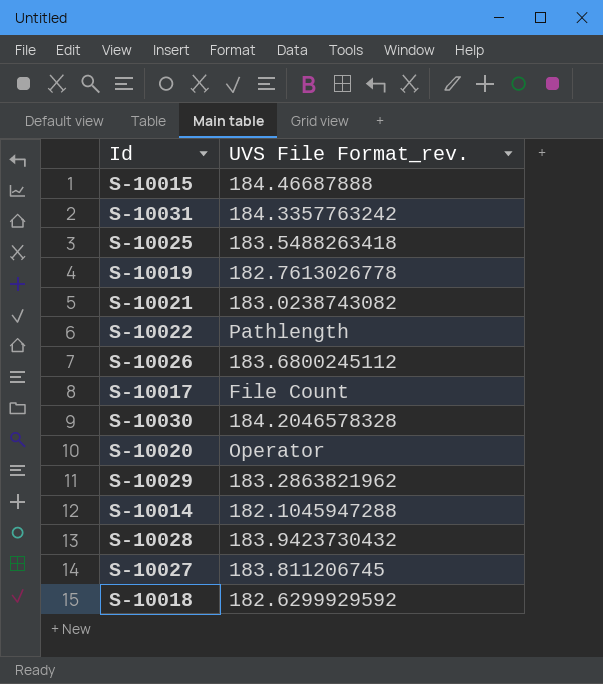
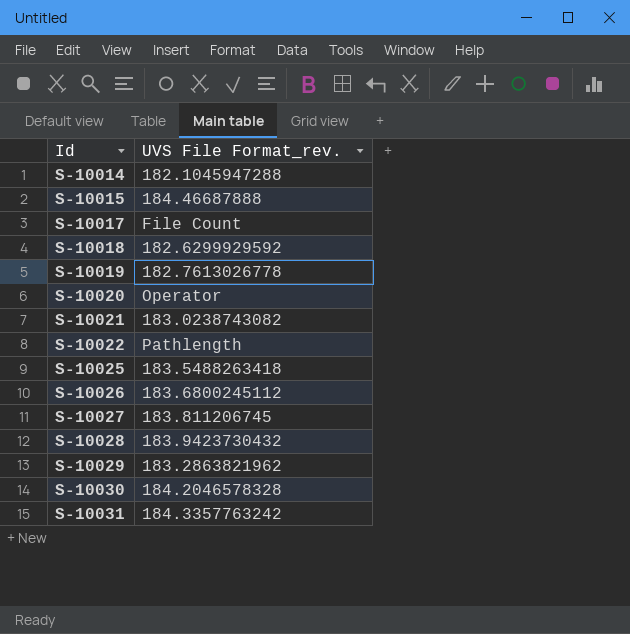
row order: none -> Id ascending

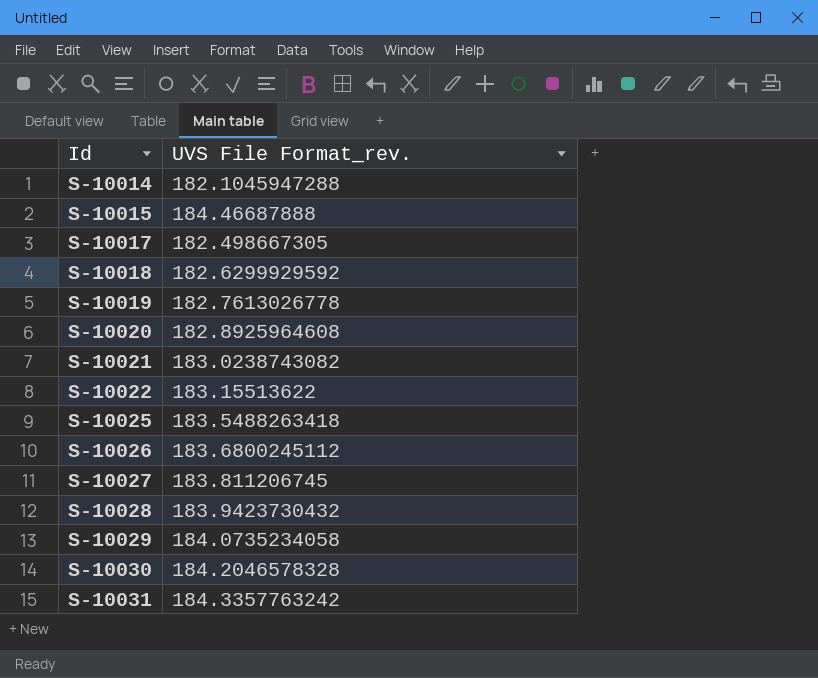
S-10017 | UVS File Format_rev.: File Count -> 182.498667305
S-10020 | UVS File Format_rev.: Operator -> 182.8925964608
S-10022 | UVS File Format_rev.: Pathlength -> 183.15513622
S-10029 | UVS File Format_rev.: 183.2863821962 -> 184.0735234058

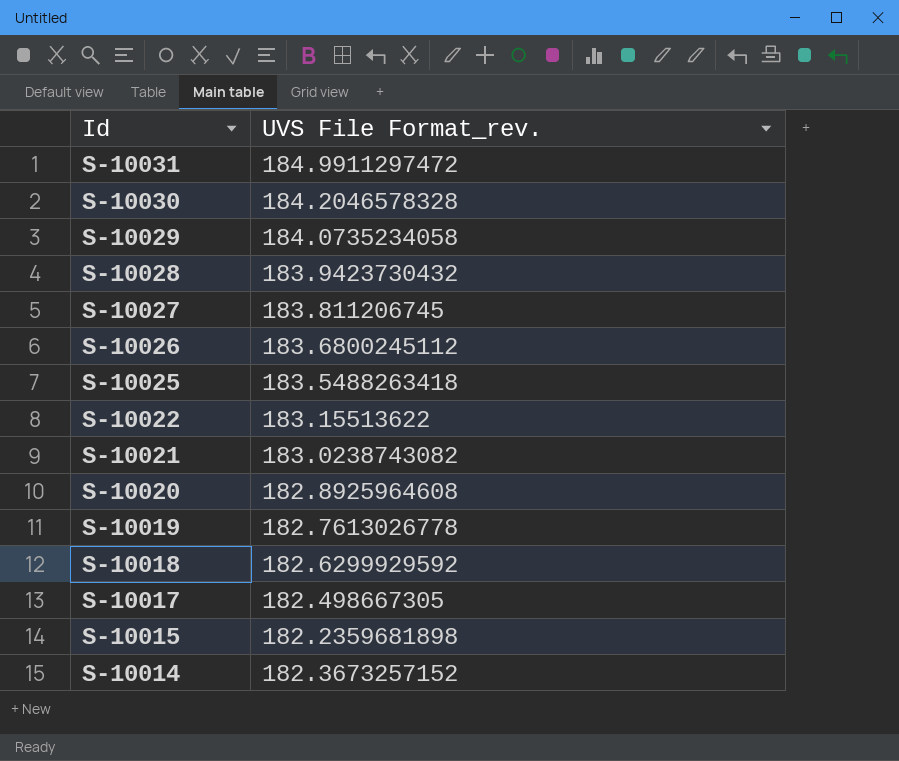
row order: Id ascending -> Id descending
S-10031 | UVS File Format_rev.: 184.3357763242 -> 184.9911297472
S-10015 | UVS File Format_rev.: 184.46687888 -> 182.2359681898
S-10014 | UVS File Format_rev.: 182.1045947288 -> 182.3673257152

